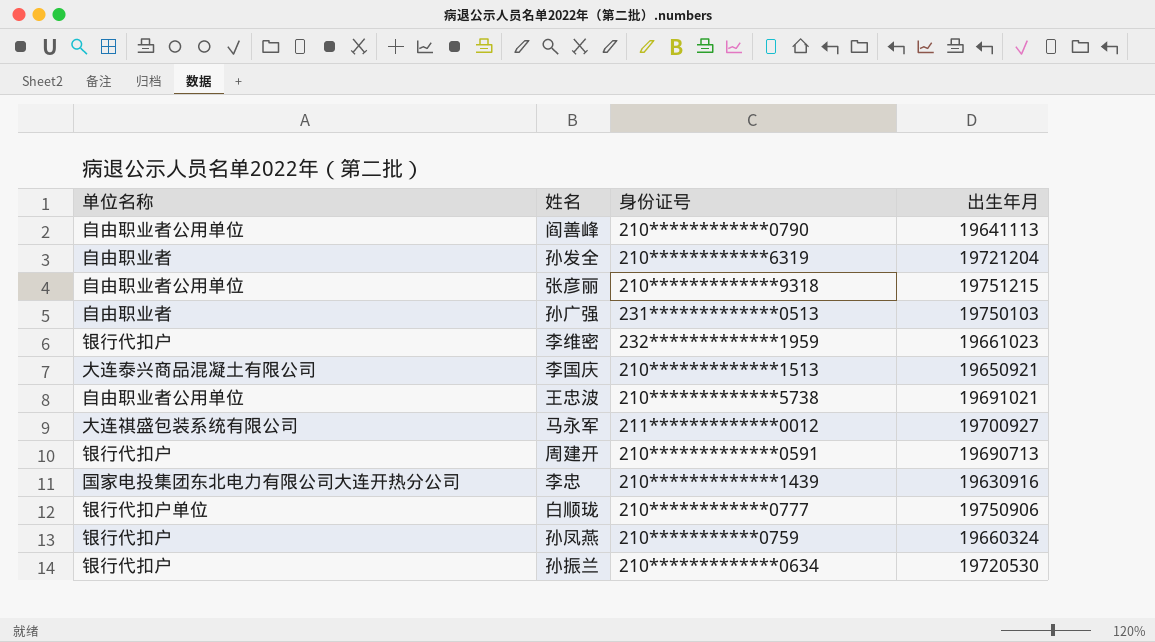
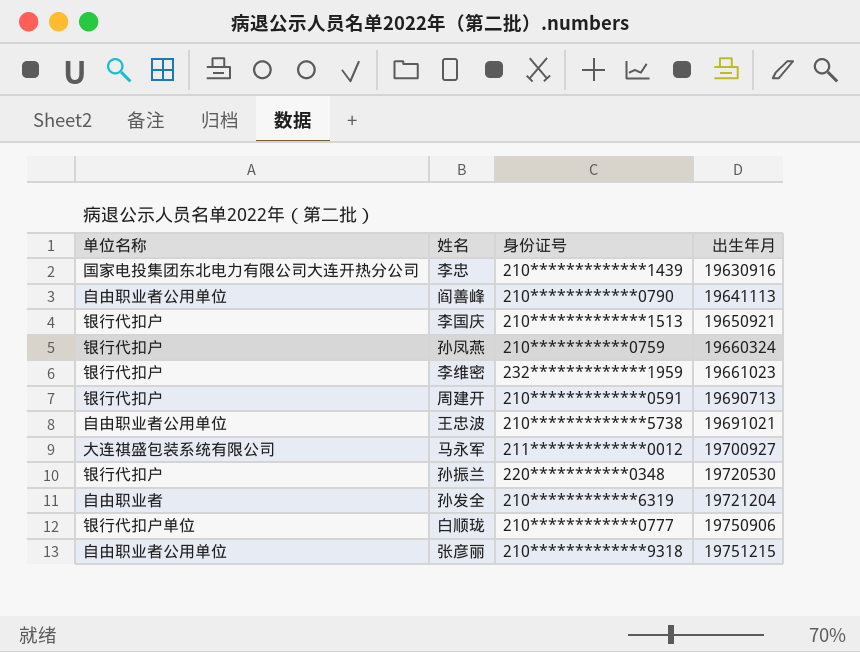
row order: none -> 出生年月 ascending
row 孙广强: 自由职业者 | 231*************0513 | 19750103 -> none
李国庆 | 单位名称: 大连泰兴商品混凝土有限公司 -> 银行代扣户
孙振兰 | 身份证号: 210*************0634 -> 220***********0348

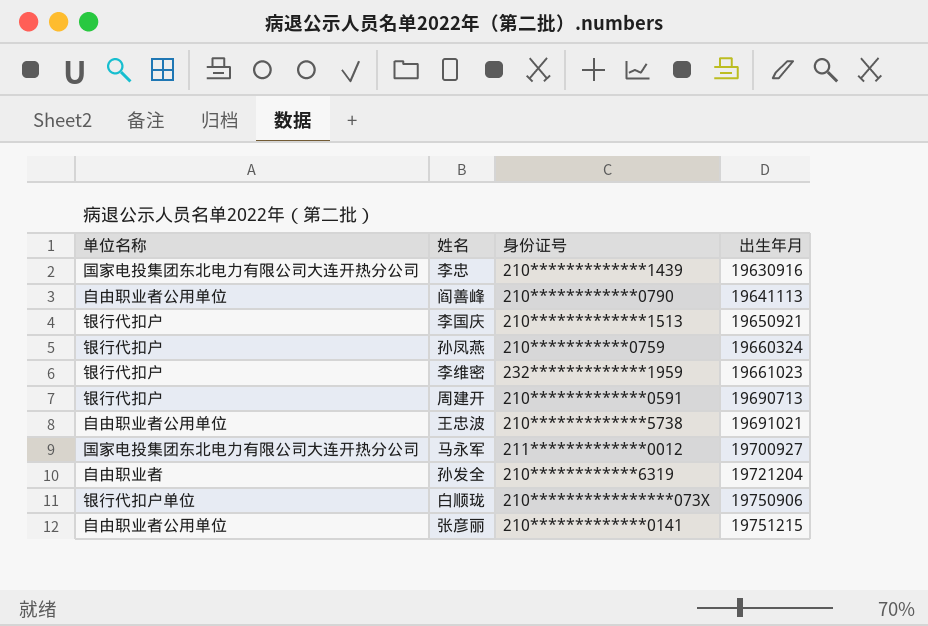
row 孙振兰: 银行代扣户 | 220***********0348 | 19720530 -> none
马永军 | 单位名称: 大连祺盛包装系统有限公司 -> 国家电投集团东北电力有限公司大连开热分公司
白顺珑 | 身份证号: 210************0777 -> 210****************073X
张彦丽 | 身份证号: 210*************9318 -> 210*************0141

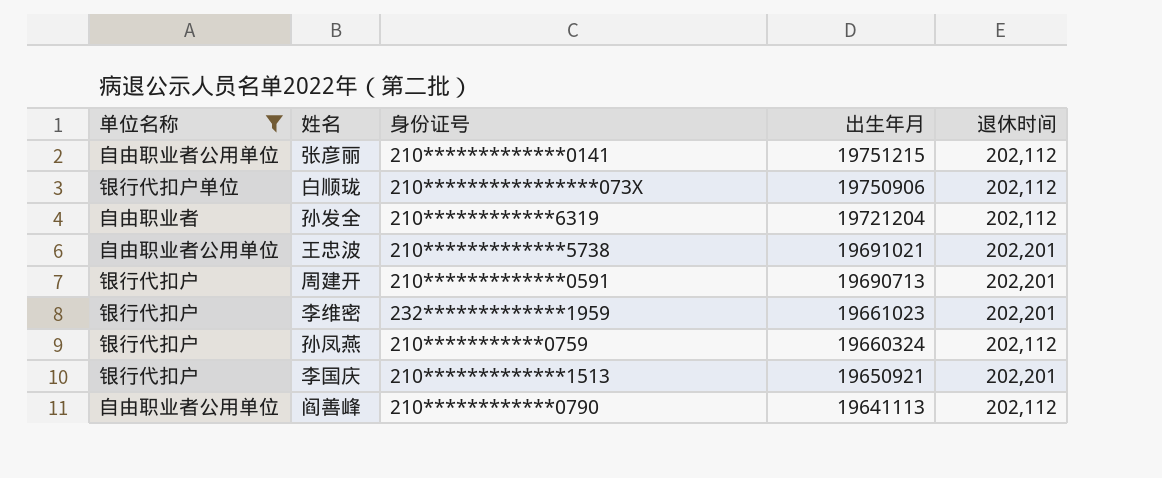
filter: none -> 单位名称 != 国家电投集团东北电力有限公司大连开热分公司
row order: 出生年月 ascending -> 出生年月 descending
column 退休时间 | position: none -> 5

